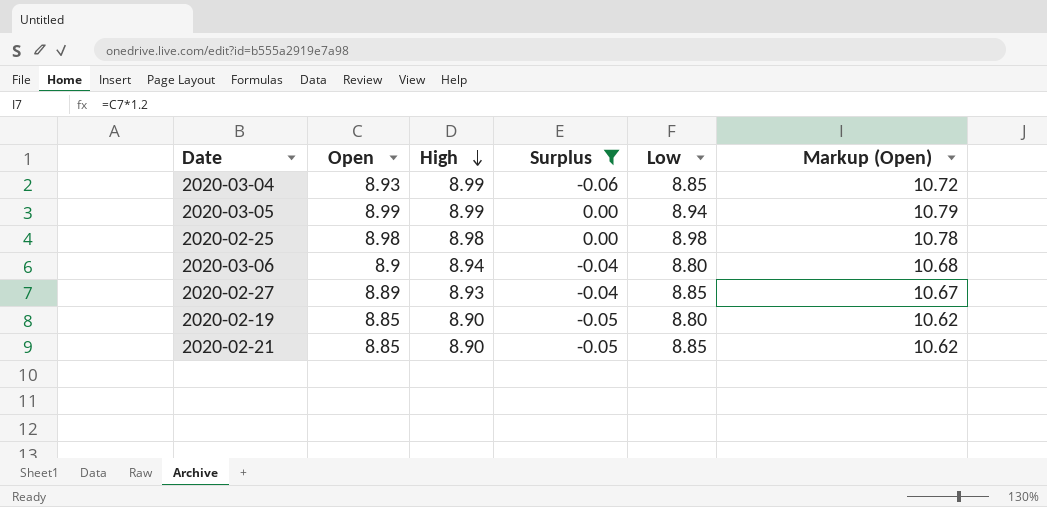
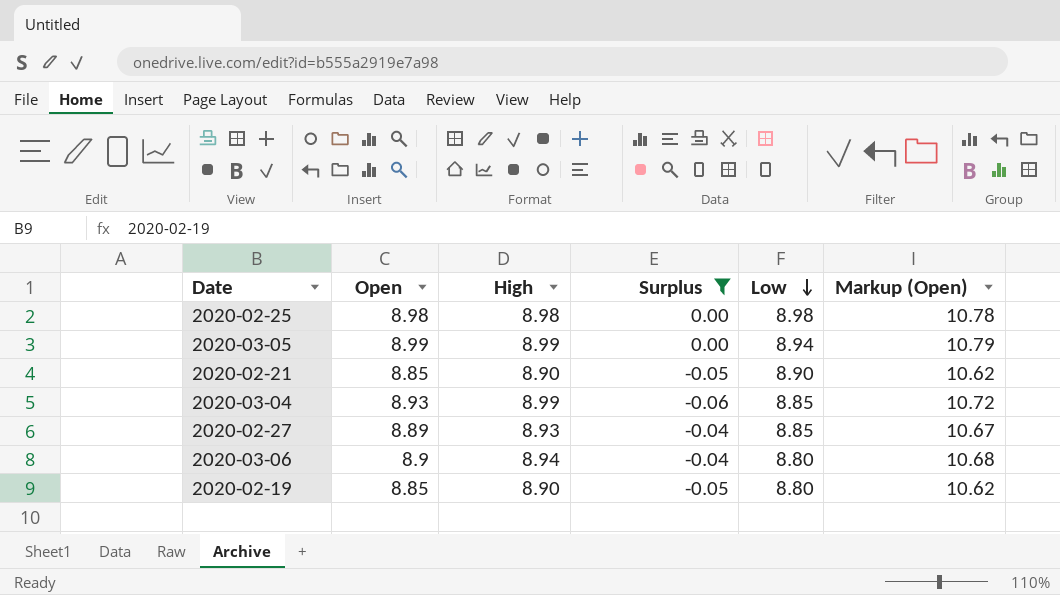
row order: High descending -> Low descending
2020-02-21 | Low: 8.85 -> 8.90

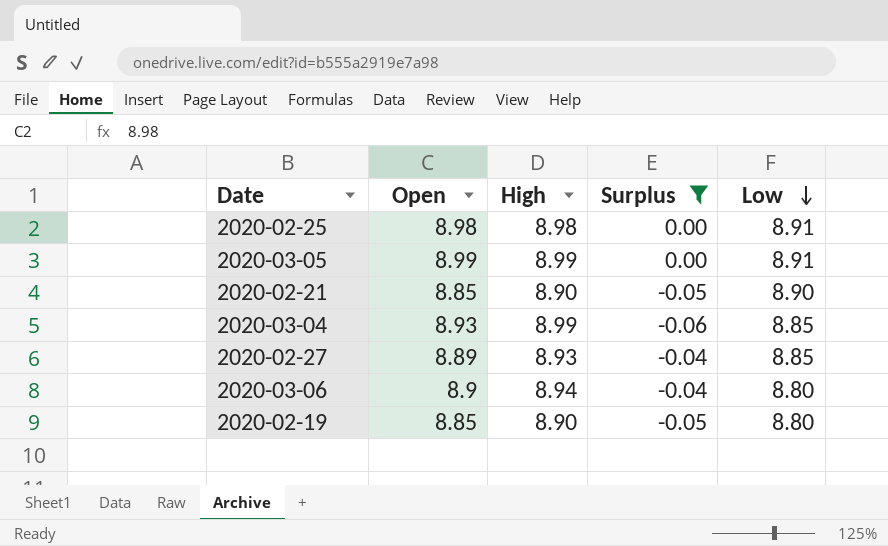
column Markup (Open) | formula: [Open] * 1.2 -> none
2020-02-25 | Low: 8.98 -> 8.91
2020-03-05 | Low: 8.94 -> 8.91

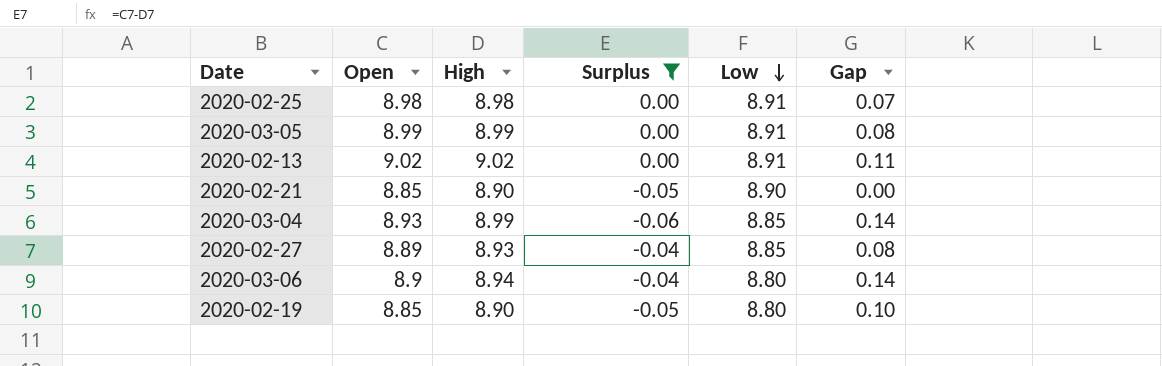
column Gap | formula: none -> [High] - [Low]
row 2020-02-13: none -> 9.02 | 9.02 | 0.00 | 8.91 | 0.11

